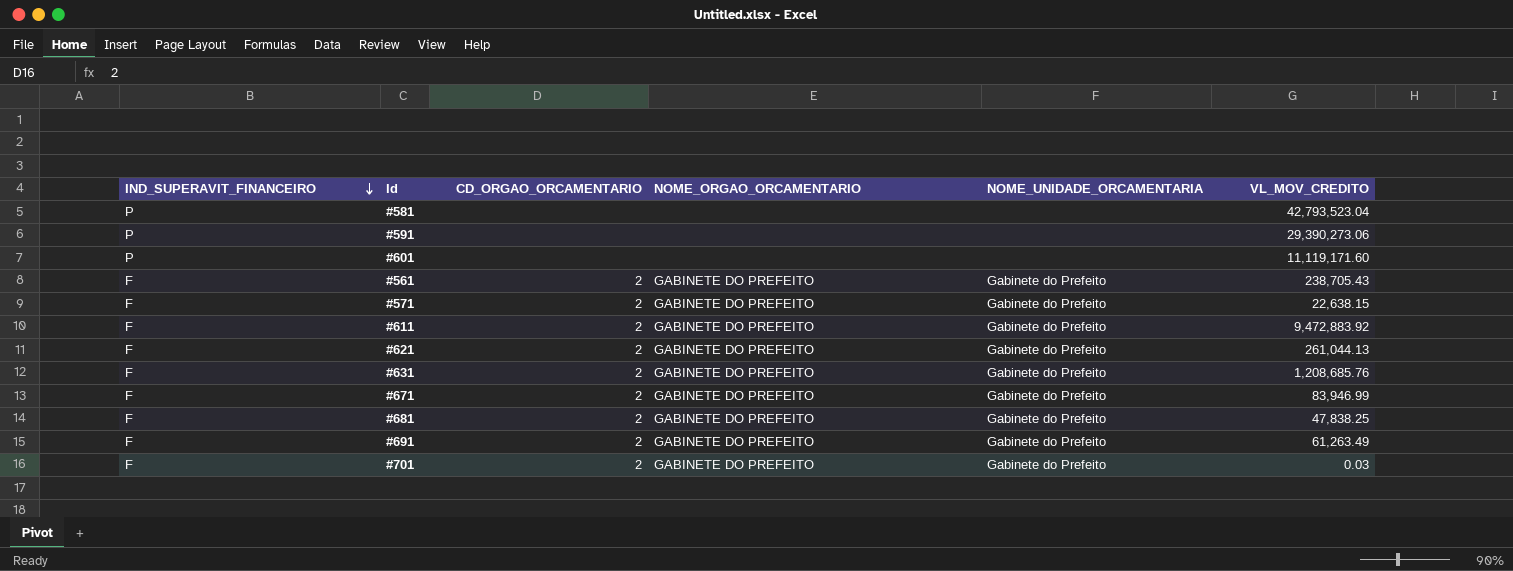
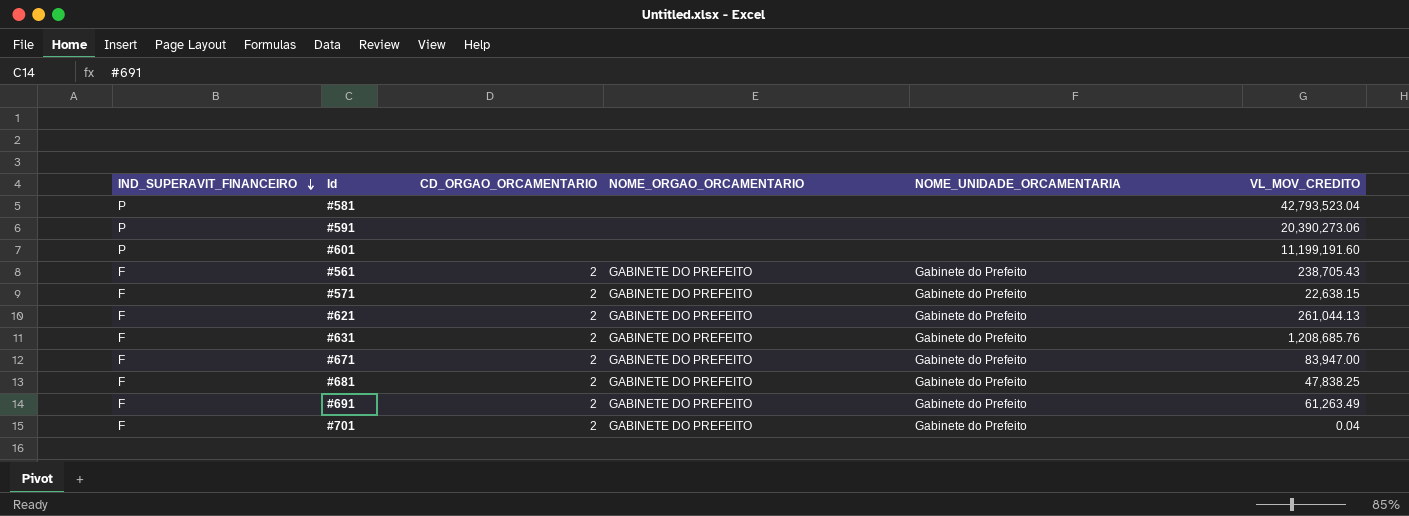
row #611: F | 2 | GABINETE DO PREFEITO | Gabinete do Prefeito | 9,472,883.92 -> none
#591 | VL_MOV_CREDITO: 29,390,273.06 -> 20,390,273.06
#601 | VL_MOV_CREDITO: 11,119,171.60 -> 11,199,191.60
#671 | VL_MOV_CREDITO: 83,946.99 -> 83,947.00
#701 | VL_MOV_CREDITO: 0.03 -> 0.04

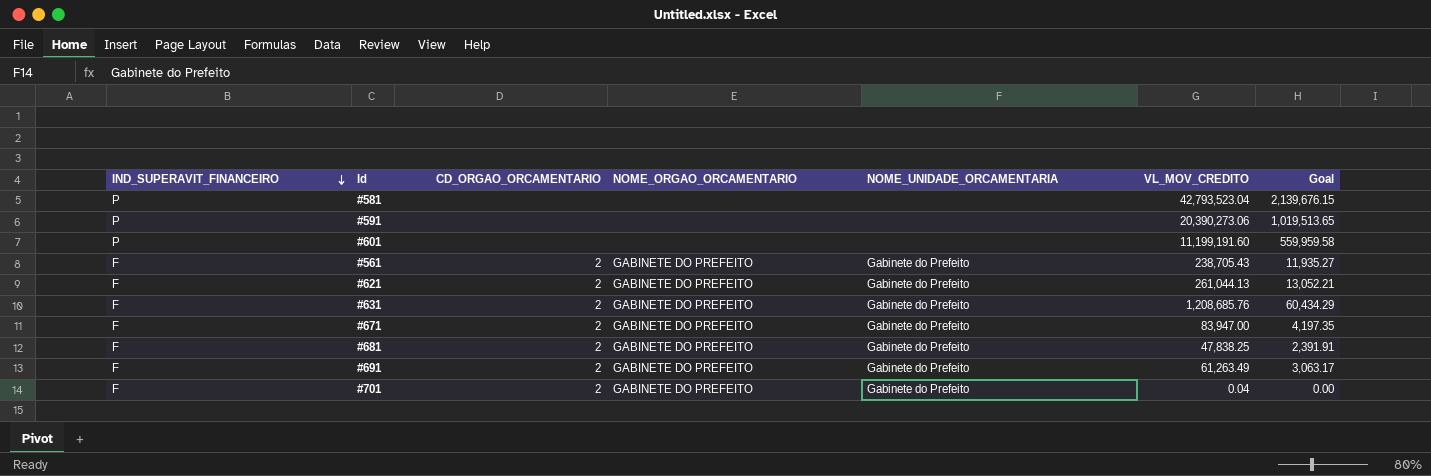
column Goal | formula: none -> [VL_MOV_CREDITO] * 0.05
row #571: F | 2 | GABINETE DO PREFEITO | Gabinete do Prefeito | 22,638.15 -> none

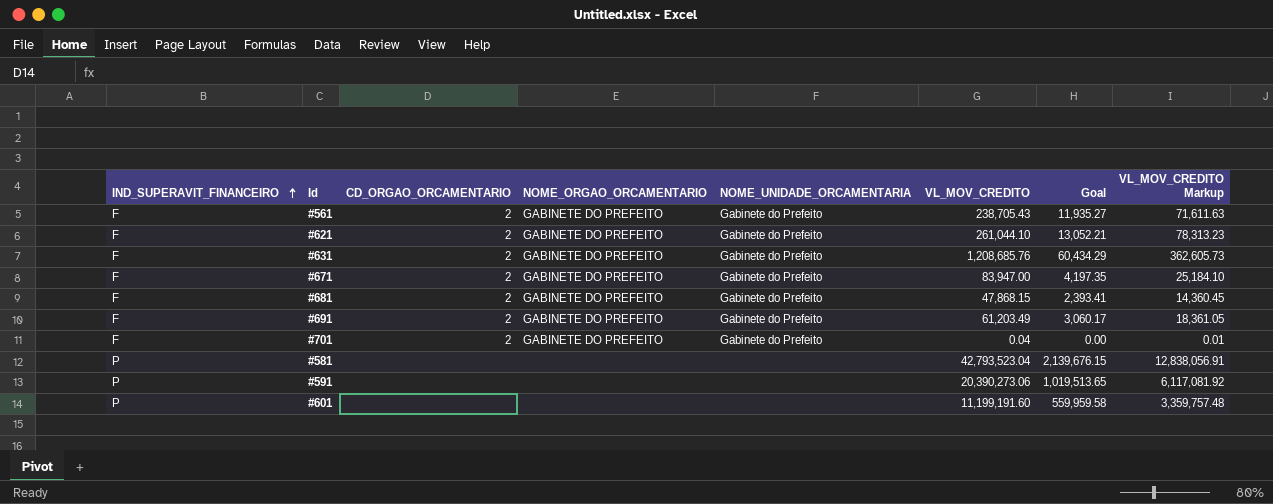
row order: IND_SUPERAVIT_FINANCEIRO descending -> IND_SUPERAVIT_FINANCEIRO ascending
column VL_MOV_CREDITO Markup | formula: none -> [VL_MOV_CREDITO] * 0.3
#621 | VL_MOV_CREDITO: 261,044.13 -> 261,044.10
#681 | VL_MOV_CREDITO: 47,838.25 -> 47,868.15
#681 | Goal: 2,391.91 -> 2,393.41
#691 | VL_MOV_CREDITO: 61,263.49 -> 61,203.49
#691 | Goal: 3,063.17 -> 3,060.17

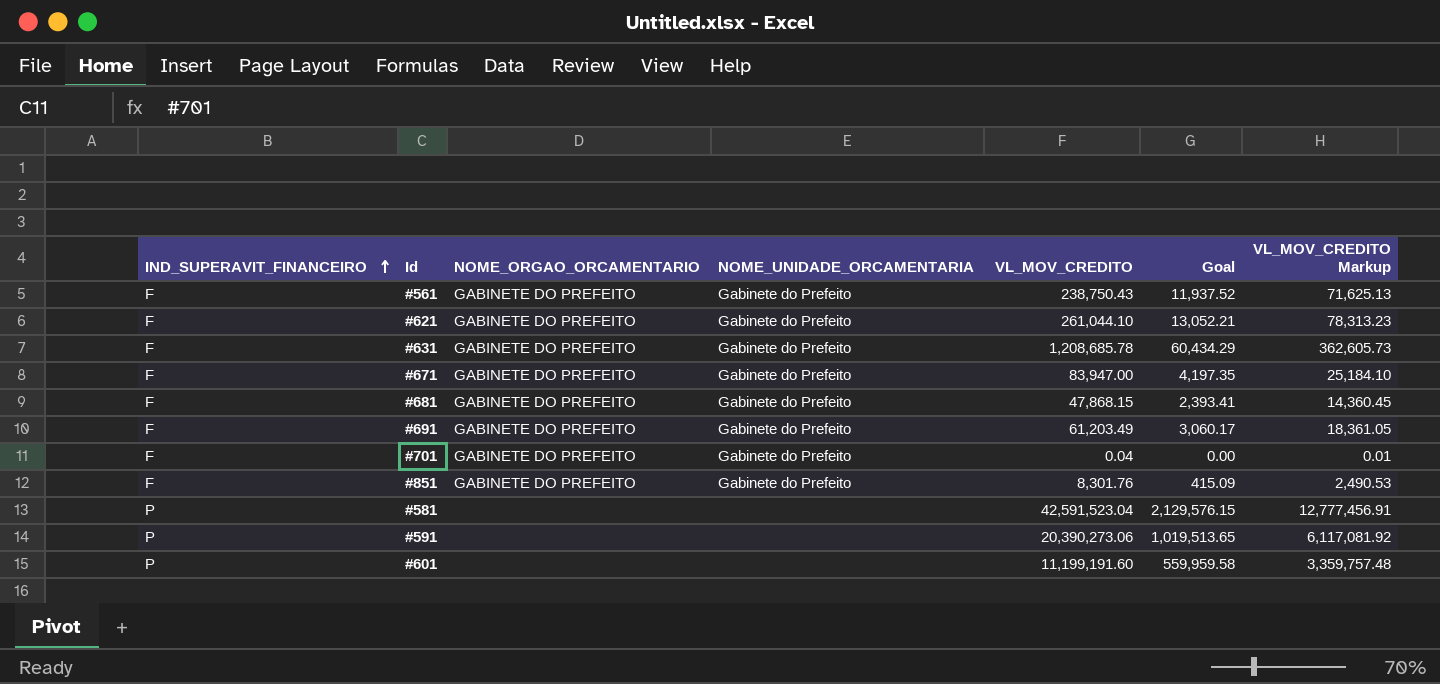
column CD_ORGAO_ORCAMENTARIO | position: 3 -> none
#561 | VL_MOV_CREDITO: 238,705.43 -> 238,750.43
#561 | Goal: 11,935.27 -> 11,937.52
#561 | VL_MOV_CREDITO Markup: 71,611.63 -> 71,625.13
#631 | VL_MOV_CREDITO: 1,208,685.76 -> 1,208,685.78
row #851: none -> F | GABINETE DO PREFEITO | Gabinete do Prefeito | 8,301.76 | 415.09 | 2,490.53
#581 | VL_MOV_CREDITO: 42,793,523.04 -> 42,591,523.04
#581 | Goal: 2,139,676.15 -> 2,129,576.15
#581 | VL_MOV_CREDITO Markup: 12,838,056.91 -> 12,777,456.91

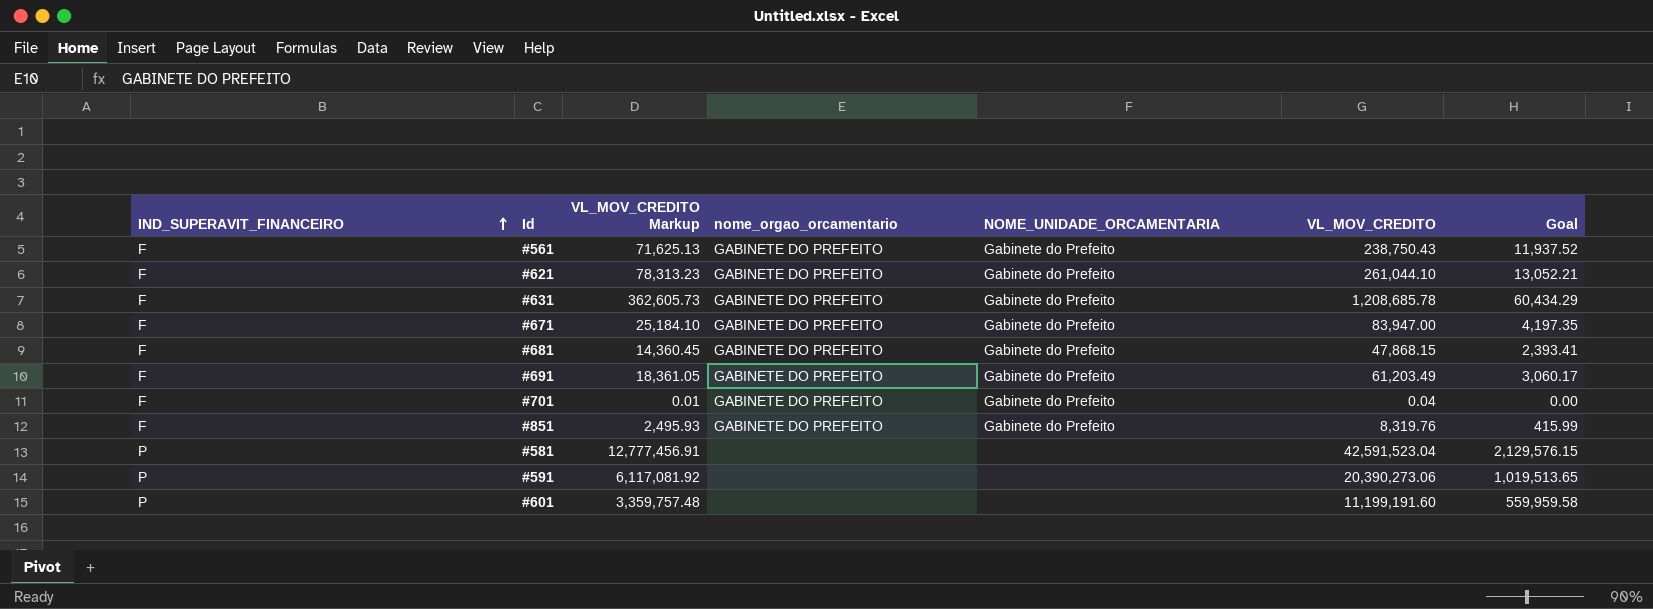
column VL_MOV_CREDITO Markup | position: 7 -> 3
column name: NOME_ORGAO_ORCAMENTARIO -> nome_orgao_orcamentario
#851 | VL_MOV_CREDITO Markup: 2,490.53 -> 2,495.93
#851 | VL_MOV_CREDITO: 8,301.76 -> 8,319.76
#851 | Goal: 415.09 -> 415.99

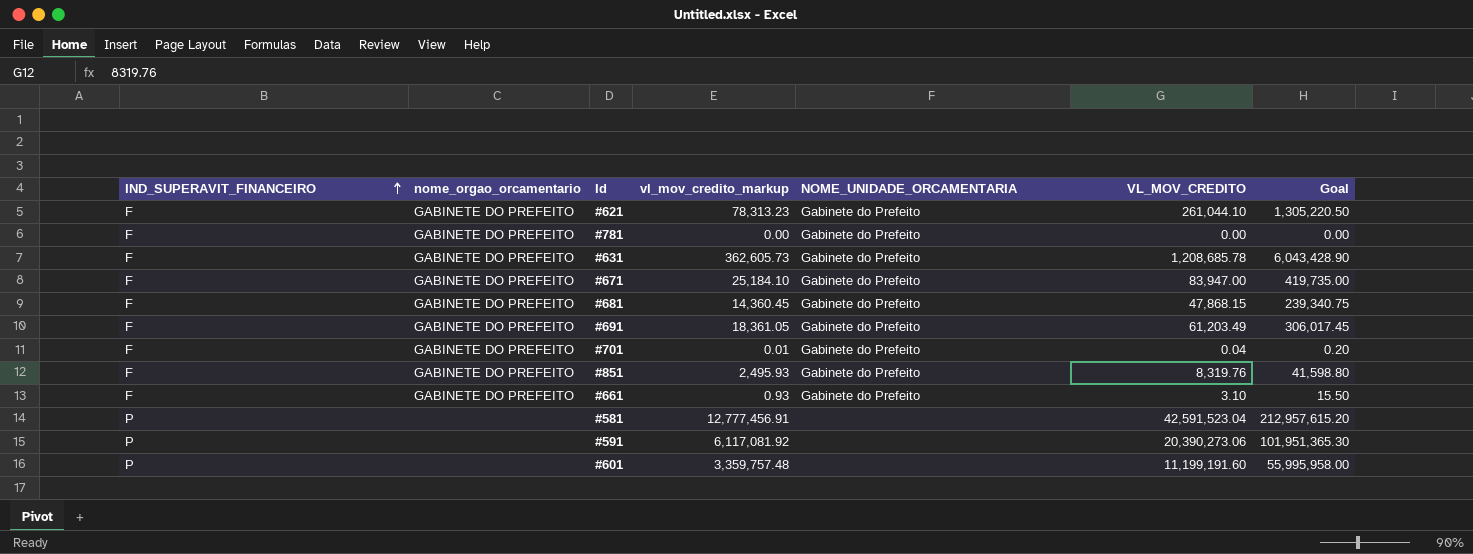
column nome_orgao_orcamentario | position: 4 -> 2
column name: VL_MOV_CREDITO Markup -> vl_mov_credito_markup
column Goal | formula: [VL_MOV_CREDITO] * 0.05 -> [VL_MOV_CREDITO] * 5
row #561: F | 71,625.13 | GABINETE DO PREFEITO | Gabinete do Prefeito | 238,750.43 | 11,937.52 -> none
row #781: none -> F | GABINETE DO PREFEITO | 0.00 | Gabinete do Prefeito | 0.00 | 0.00
row #661: none -> F | GABINETE DO PREFEITO | 0.93 | Gabinete do Prefeito | 3.10 | 15.50

